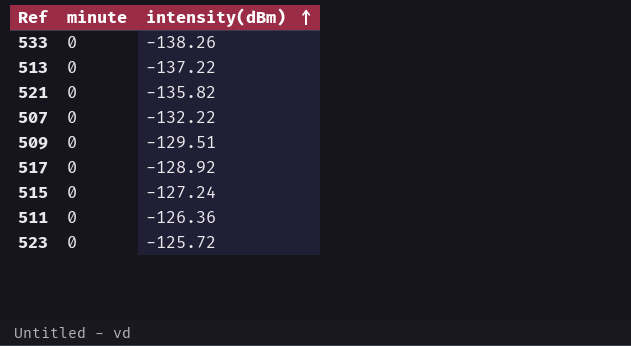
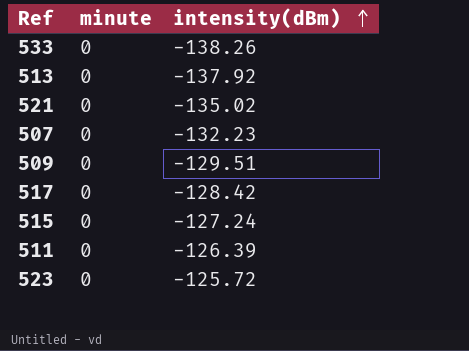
513 | intensity(dBm): -137.22 -> -137.92
521 | intensity(dBm): -135.82 -> -135.02
507 | intensity(dBm): -132.22 -> -132.23
517 | intensity(dBm): -128.92 -> -128.42
511 | intensity(dBm): -126.36 -> -126.39

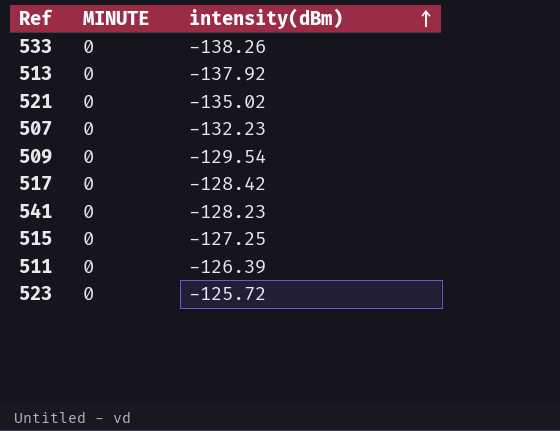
column name: minute -> MINUTE
509 | intensity(dBm): -129.51 -> -129.54
row 541: none -> 0 | -128.23
515 | intensity(dBm): -127.24 -> -127.25

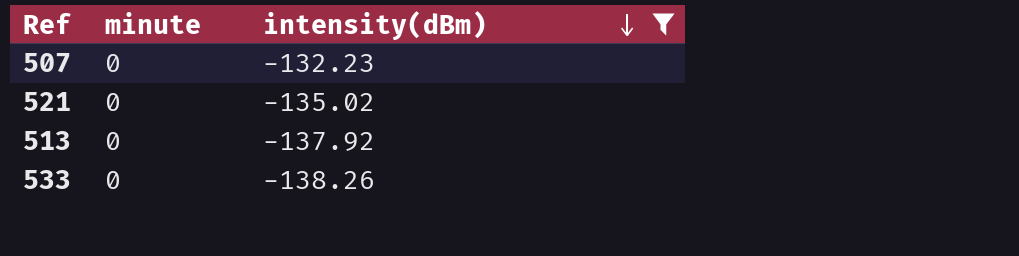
filter: none -> intensity(dBm) <= -132.23
row order: intensity(dBm) ascending -> intensity(dBm) descending
column name: MINUTE -> minute

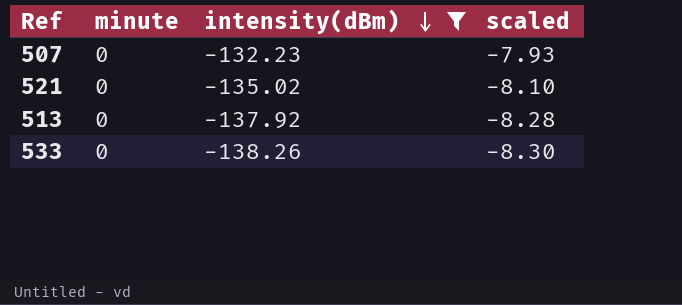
column scaled | formula: none -> [intensity(dBm)] * 0.06

